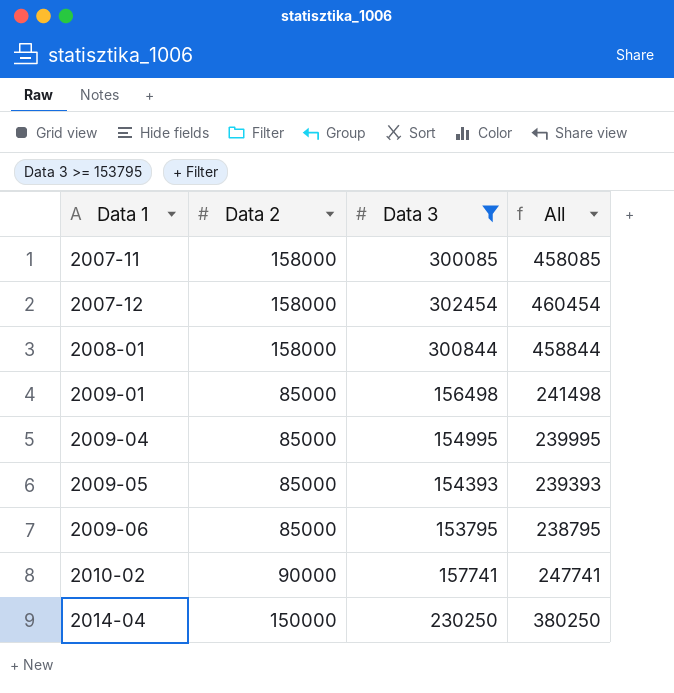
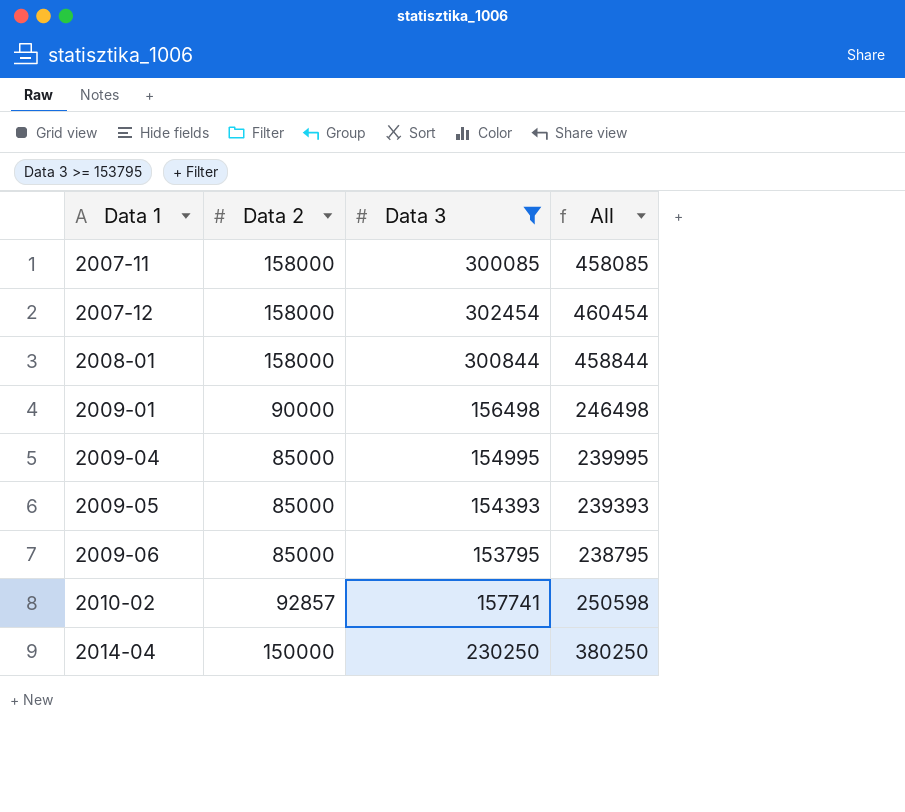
2009-01 | Data 2: 85000 -> 90000
2009-01 | All: 241498 -> 246498
2010-02 | Data 2: 90000 -> 92857
2010-02 | All: 247741 -> 250598

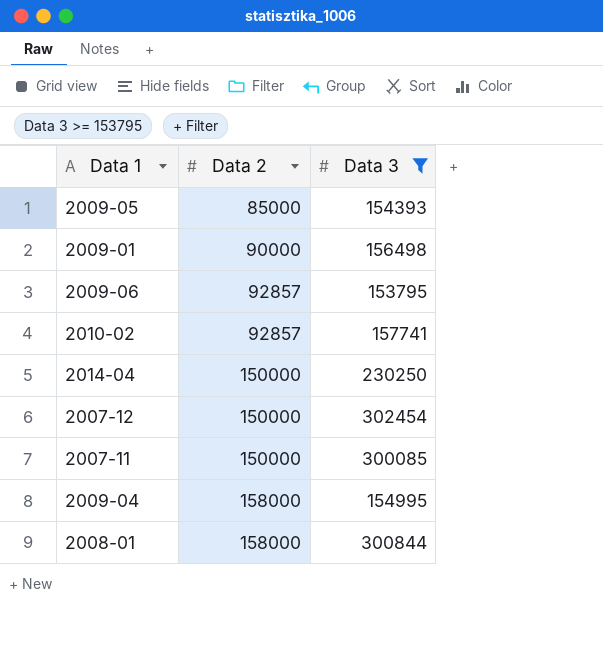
row order: Data 1 ascending -> Data 2 ascending
column All | formula: [Data 2] + [Data 3] -> none
2009-06 | Data 2: 85000 -> 92857
2007-12 | Data 2: 158000 -> 150000
2007-11 | Data 2: 158000 -> 150000
2009-04 | Data 2: 85000 -> 158000

